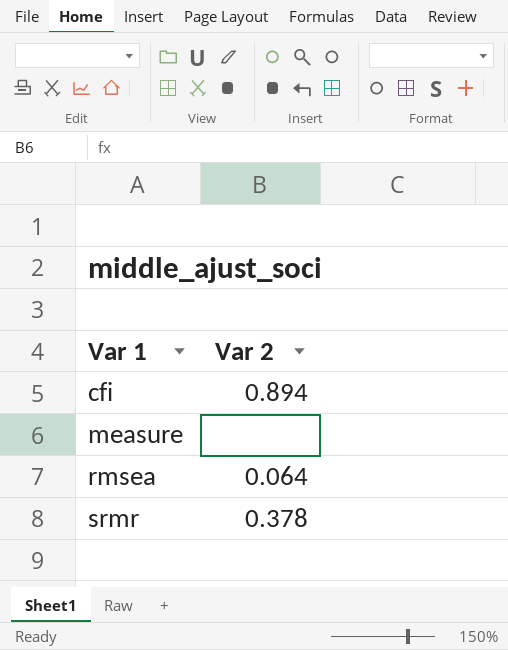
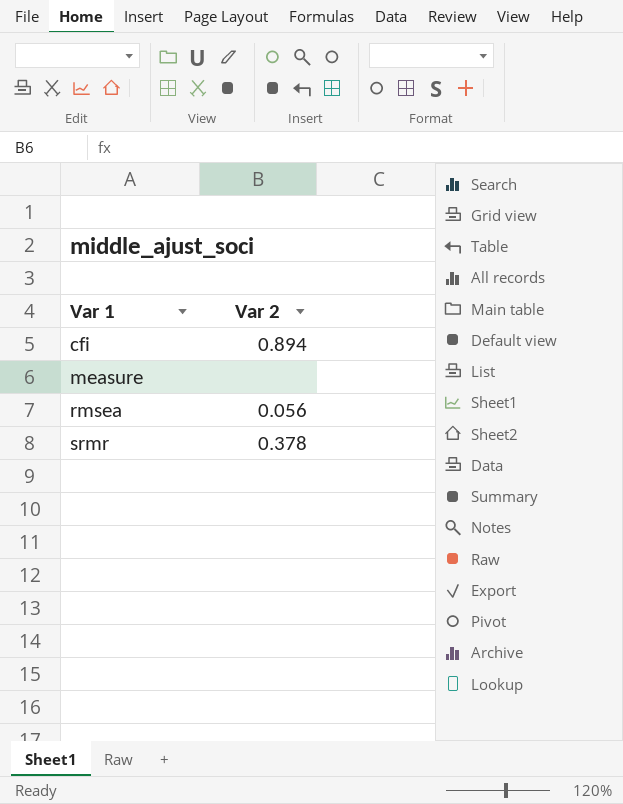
rmsea | Var 2: 0.064 -> 0.056

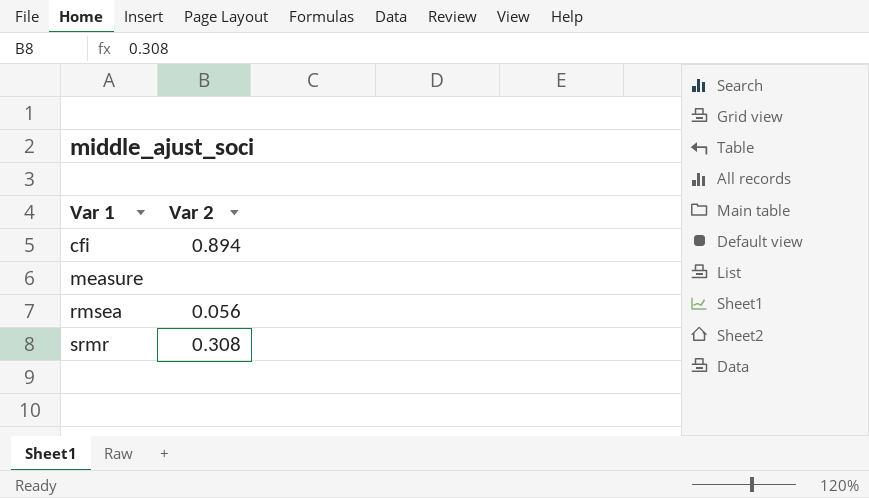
srmr | Var 2: 0.378 -> 0.308

